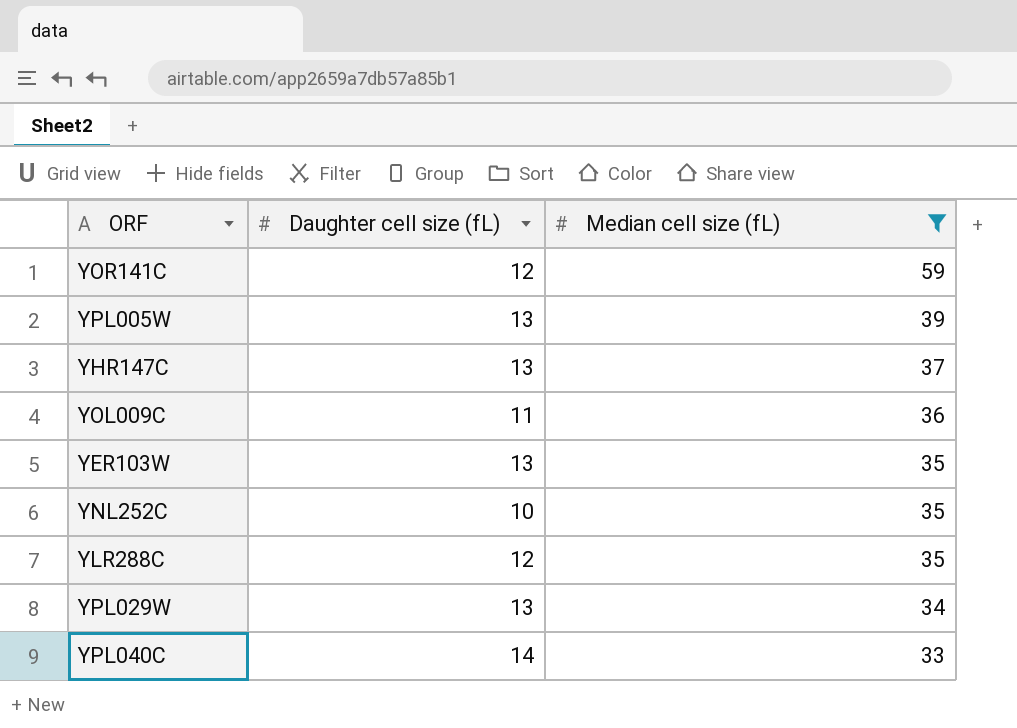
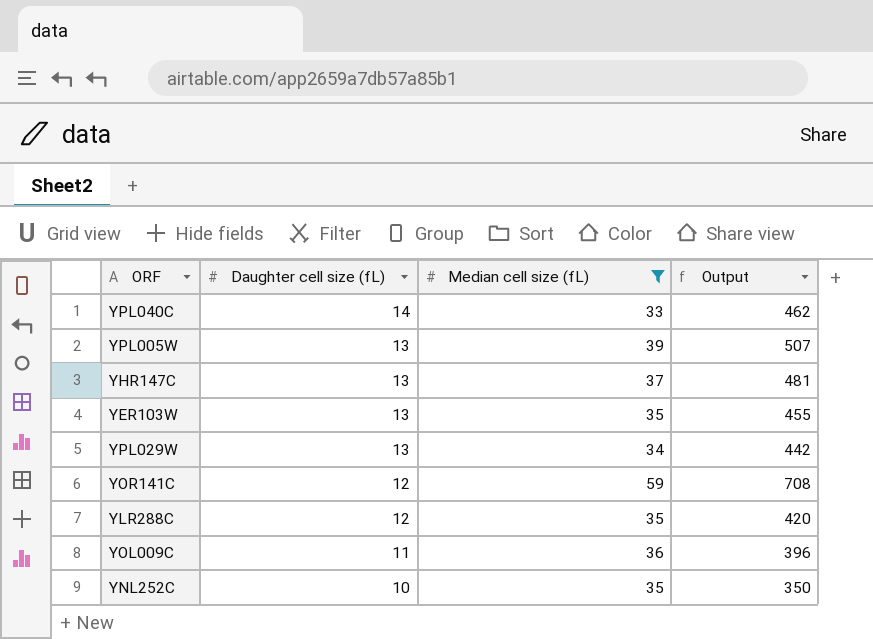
row order: Median cell size (fL) descending -> Daughter cell size (fL) descending
column Output | formula: none -> [Daughter cell size (fL)] * [Median cell size (fL)]

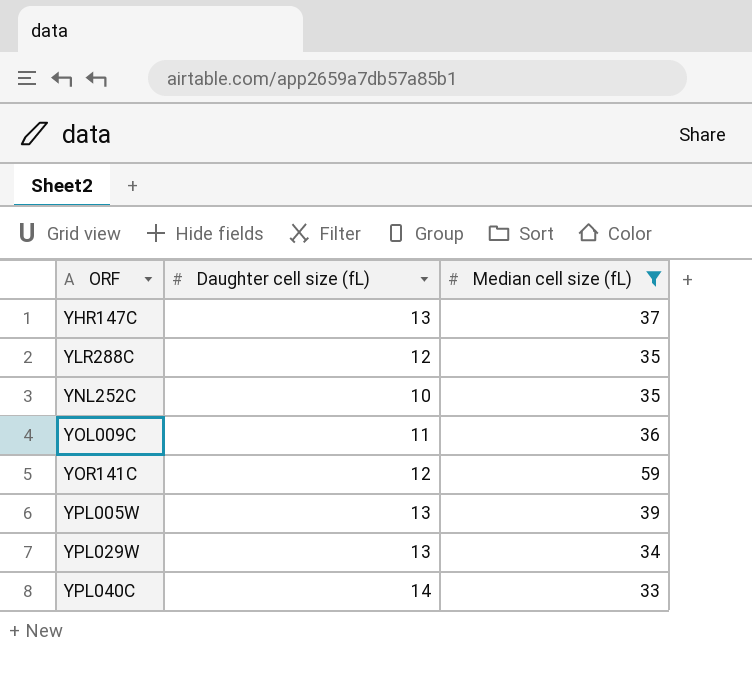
row order: Daughter cell size (fL) descending -> ORF ascending
column Output | formula: [Daughter cell size (fL)] * [Median cell size (fL)] -> none
row YER103W: 13 | 35 | 455 -> none

